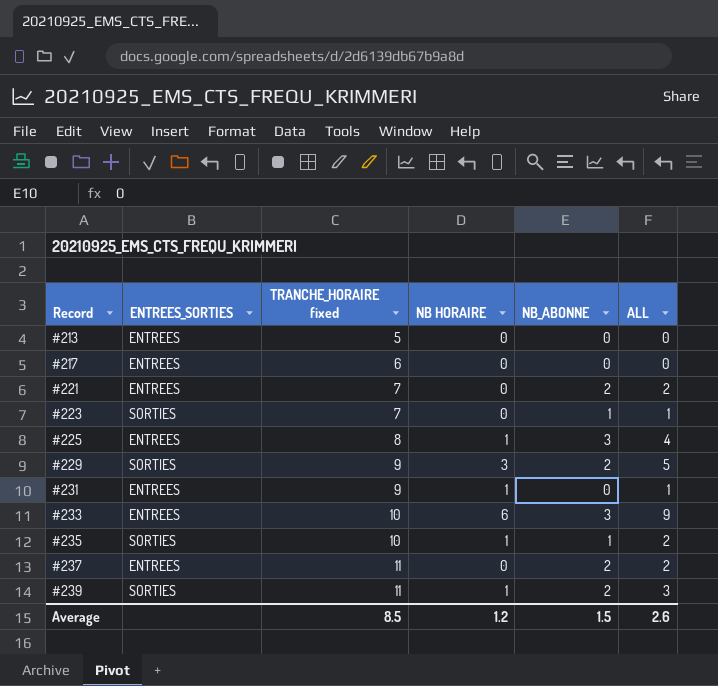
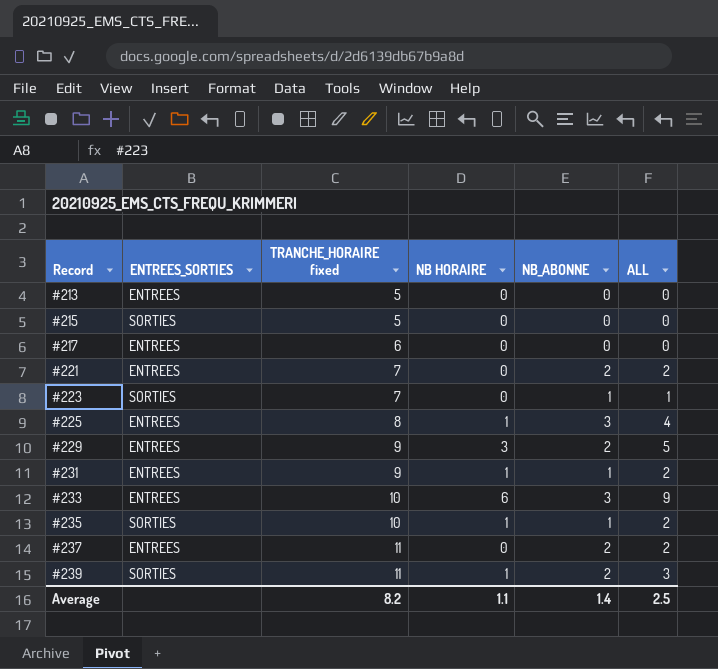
row #215: none -> SORTIES | 5 | 0 | 0 | 0
#229 | ENTREES_SORTIES: SORTIES -> ENTREES
#231 | NB_ABONNE: 0 -> 1
#231 | ALL: 1 -> 2
Average | TRANCHE_HORAIRE fixed: 8.5 -> 8.2
Average | NB HORAIRE: 1.2 -> 1.1
Average | NB_ABONNE: 1.5 -> 1.4
Average | ALL: 2.6 -> 2.5

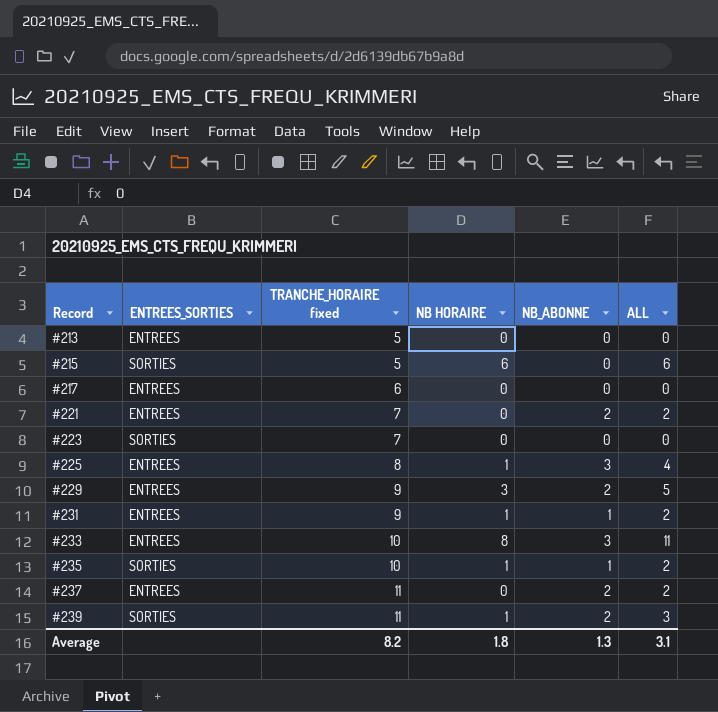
#215 | NB HORAIRE: 0 -> 6
#215 | ALL: 0 -> 6
#223 | NB_ABONNE: 1 -> 0
#223 | ALL: 1 -> 0
#233 | NB HORAIRE: 6 -> 8
#233 | ALL: 9 -> 11
Average | NB HORAIRE: 1.1 -> 1.8
Average | NB_ABONNE: 1.4 -> 1.3
Average | ALL: 2.5 -> 3.1

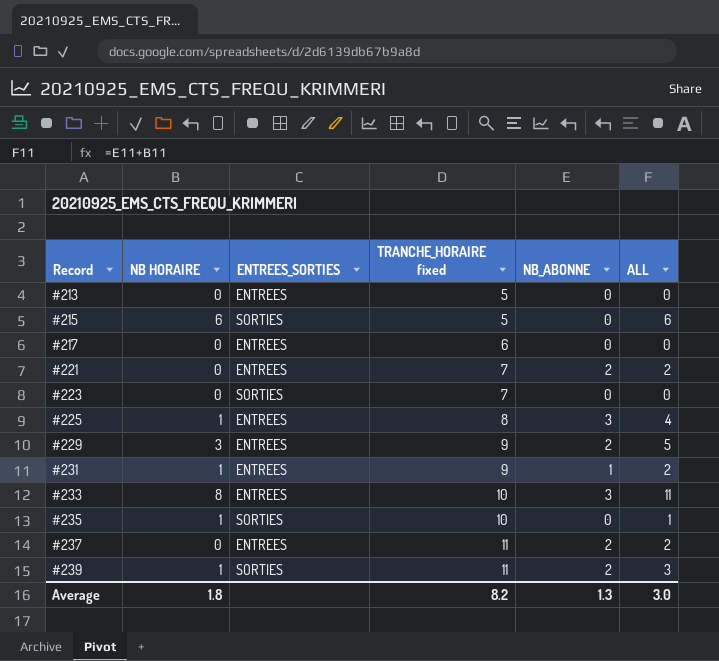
column NB HORAIRE | position: 4 -> 2
#235 | NB_ABONNE: 1 -> 0
#235 | ALL: 2 -> 1
Average | ALL: 3.1 -> 3.0

